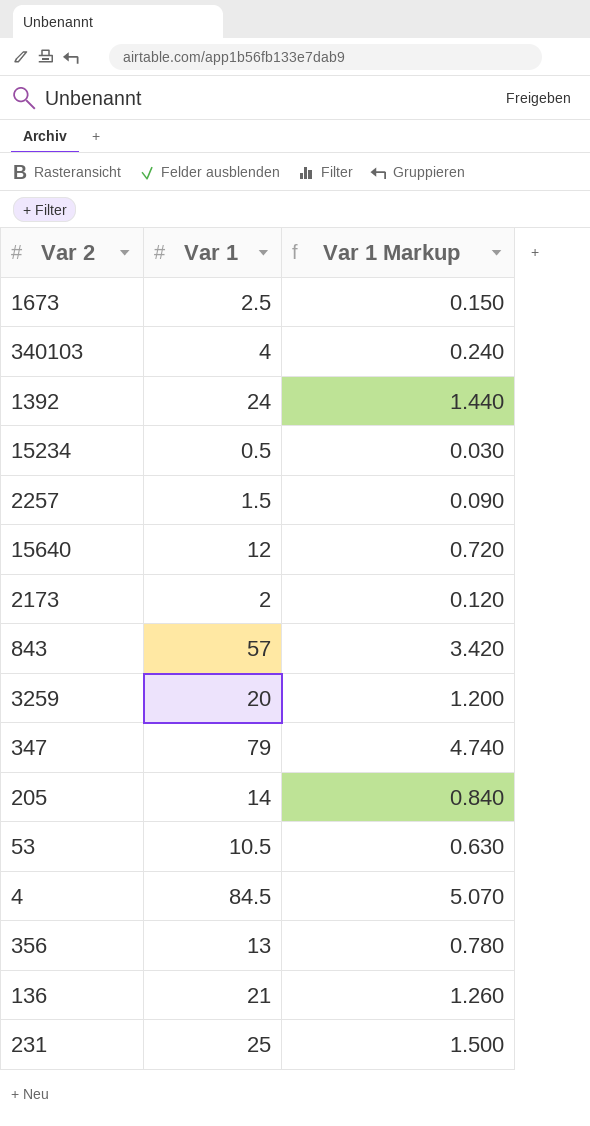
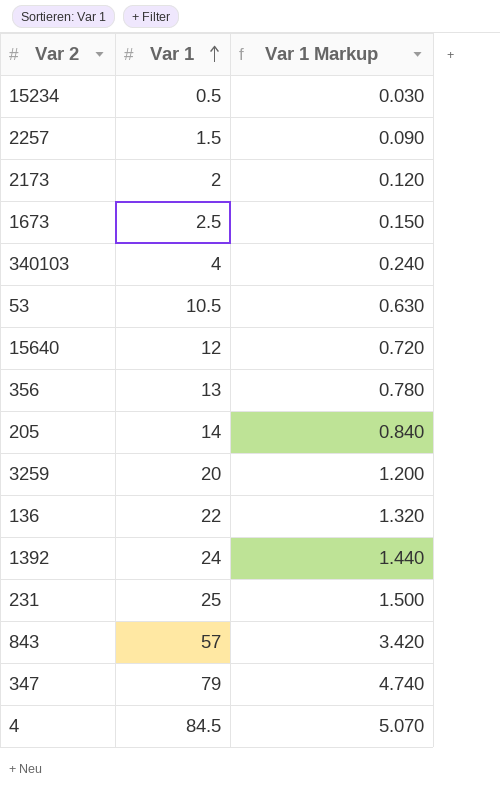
row order: none -> Var 1 ascending
136 | Var 1: 21 -> 22
136 | Var 1 Markup: 1.260 -> 1.320

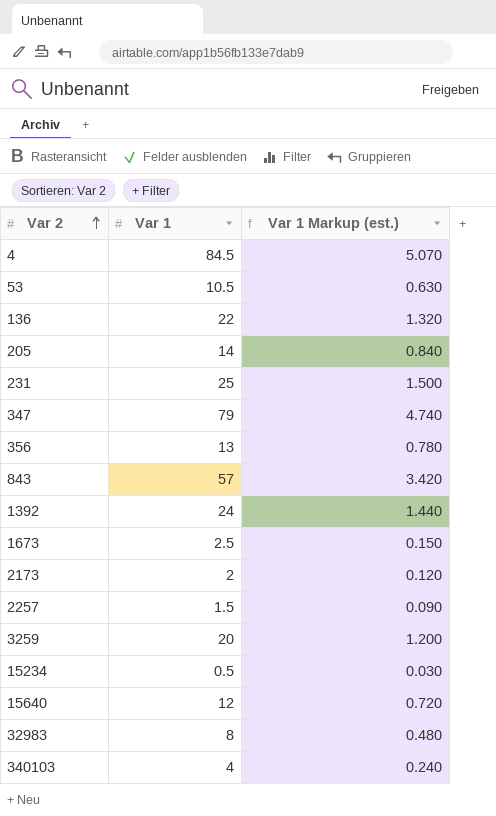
row order: Var 1 ascending -> Var 2 ascending
column name: Var 1 Markup -> Var 1 Markup (est.)
row 32983: none -> 8 | 0.480

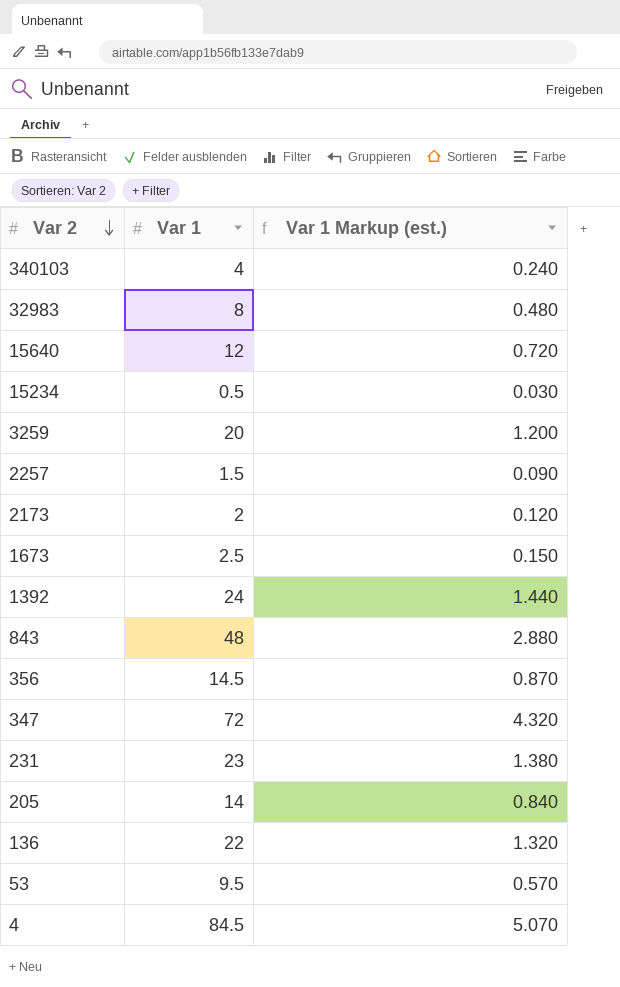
row order: Var 2 ascending -> Var 2 descending
843 | Var 1: 57 -> 48
843 | Var 1 Markup (est.): 3.420 -> 2.880
356 | Var 1: 13 -> 14.5
356 | Var 1 Markup (est.): 0.780 -> 0.870
347 | Var 1: 79 -> 72
347 | Var 1 Markup (est.): 4.740 -> 4.320
231 | Var 1: 25 -> 23
231 | Var 1 Markup (est.): 1.500 -> 1.380
53 | Var 1: 10.5 -> 9.5
53 | Var 1 Markup (est.): 0.630 -> 0.570

